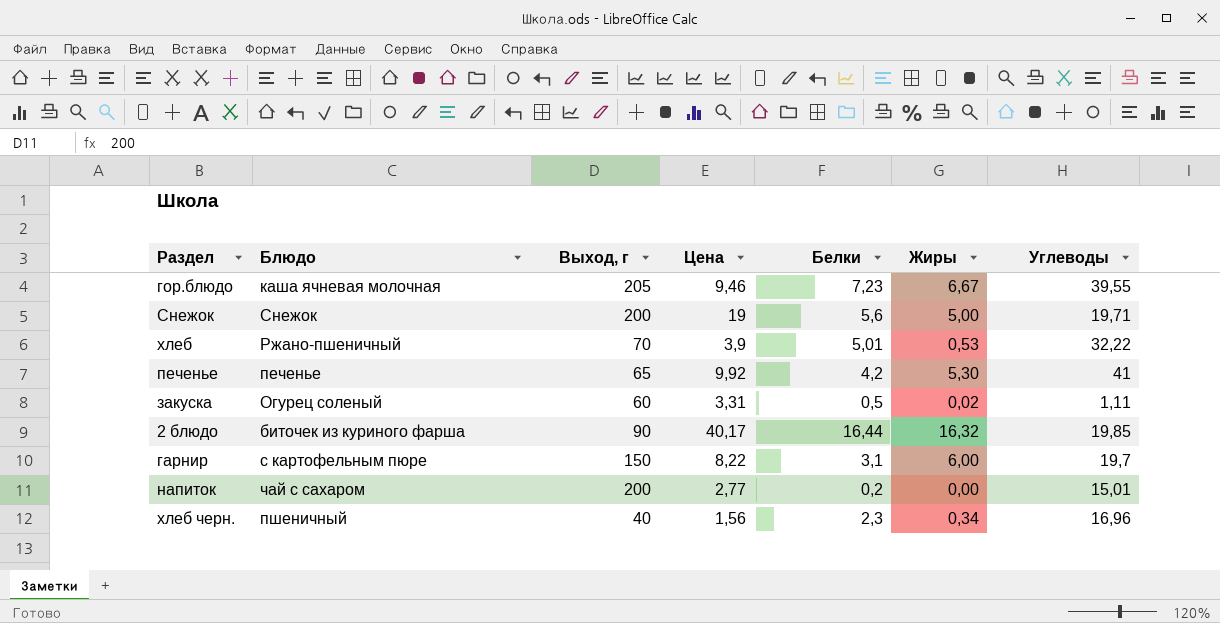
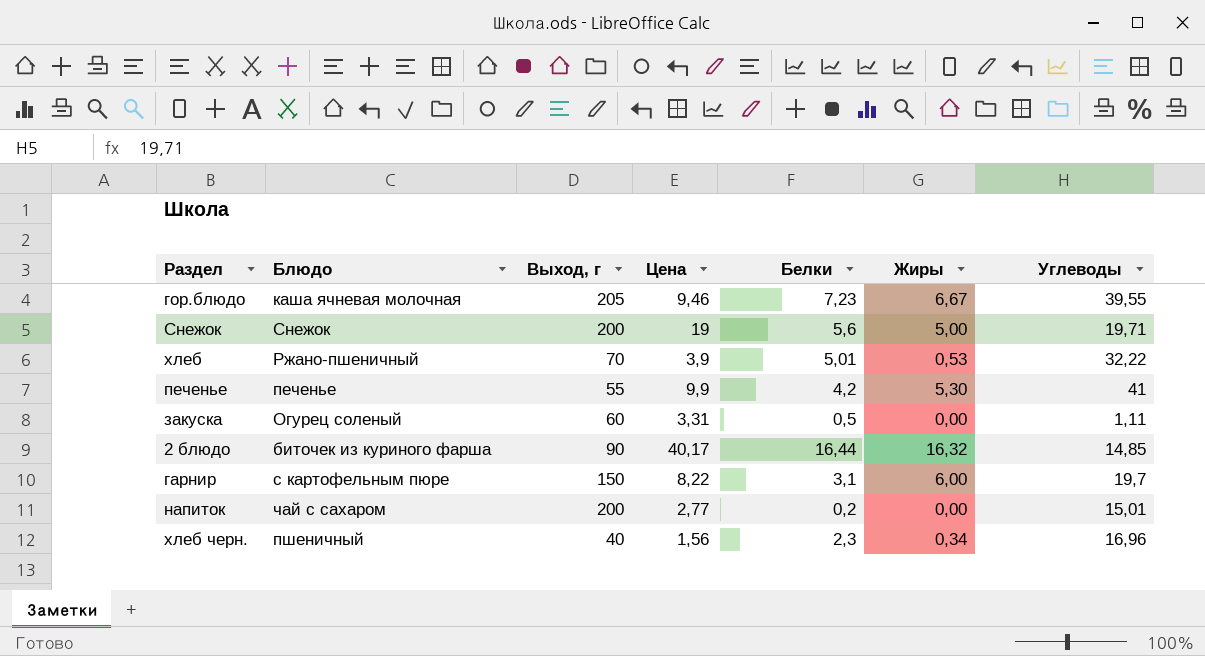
печенье | Выход, г: 65 -> 55
печенье | Цена: 9,92 -> 9,9
закуска | Жиры: 0,02 -> 0,00
2 блюдо | Углеводы: 19,85 -> 14,85

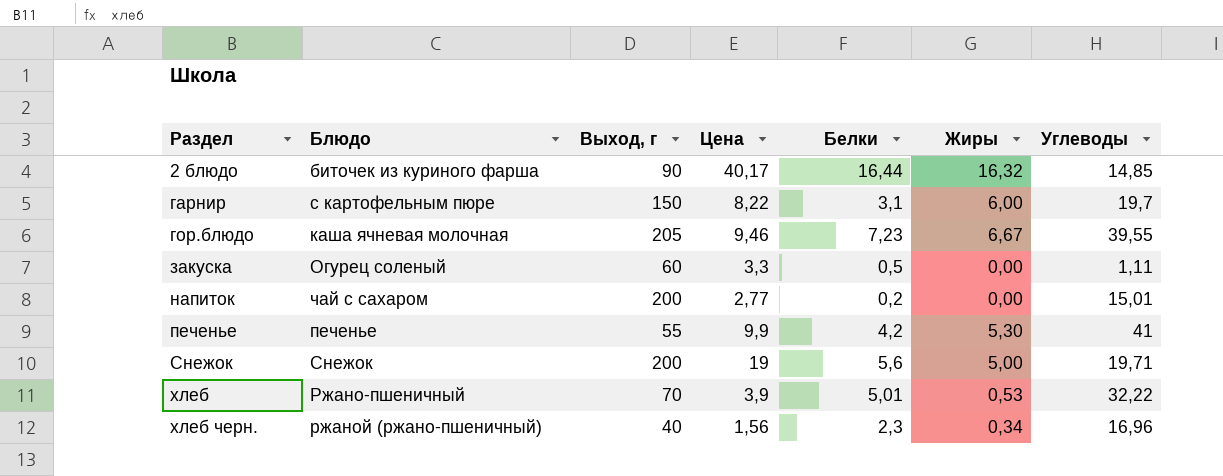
row order: none -> Раздел ascending
закуска | Цена: 3,31 -> 3,3
хлеб черн. | Блюдо: пшеничный -> ржаной (ржано-пшеничный)

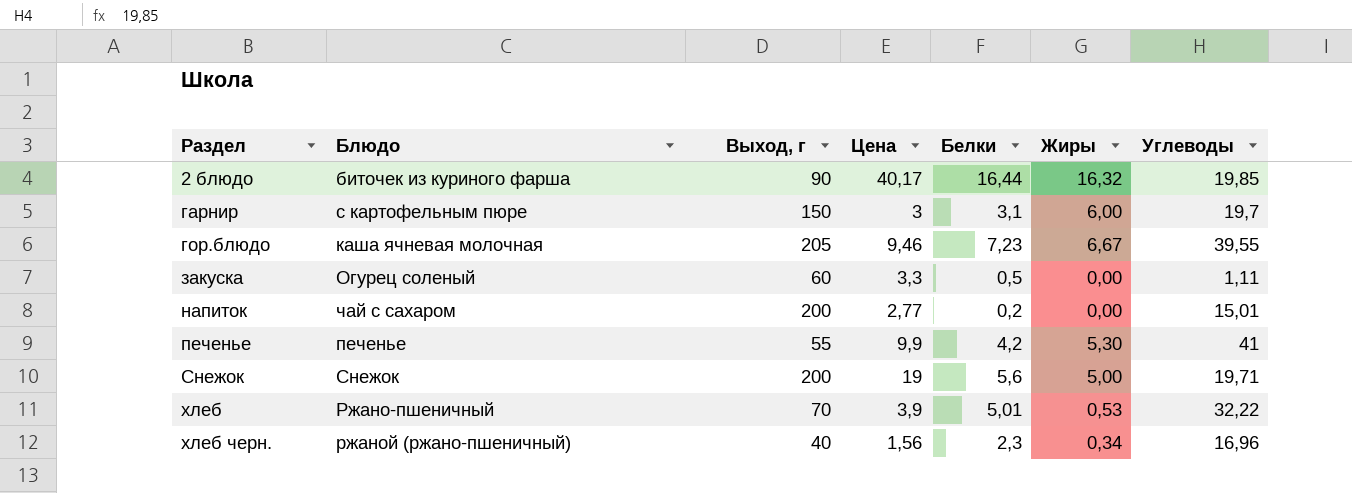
2 блюдо | Углеводы: 14,85 -> 19,85
гарнир | Цена: 8,22 -> 3

